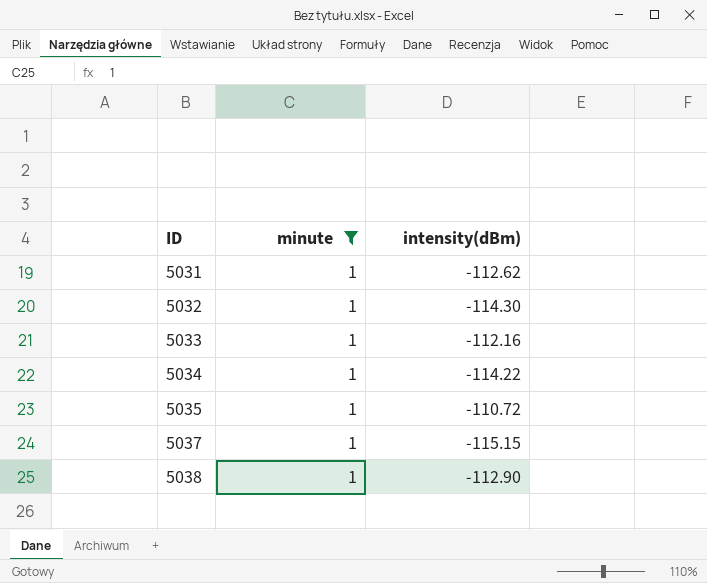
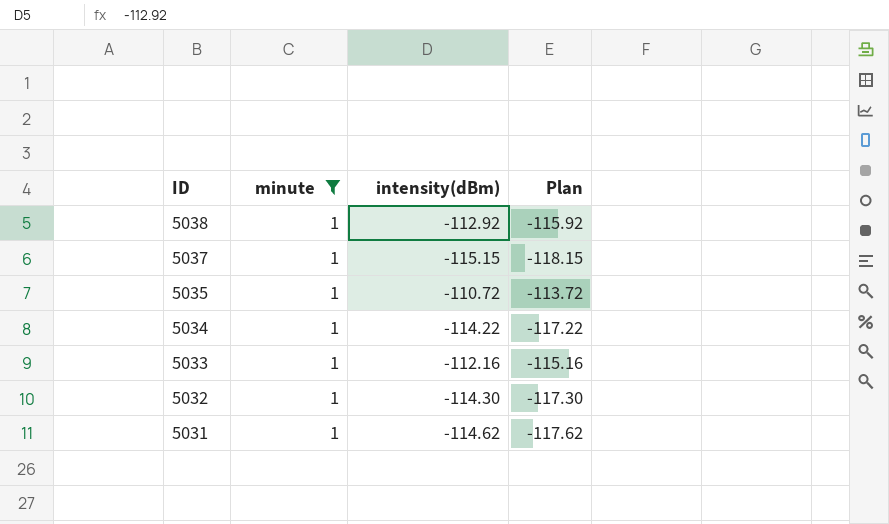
row order: ID ascending -> ID descending
column Plan | formula: none -> [intensity(dBm)] - 3
5038 | intensity(dBm): -112.90 -> -112.92
5031 | intensity(dBm): -112.62 -> -114.62

